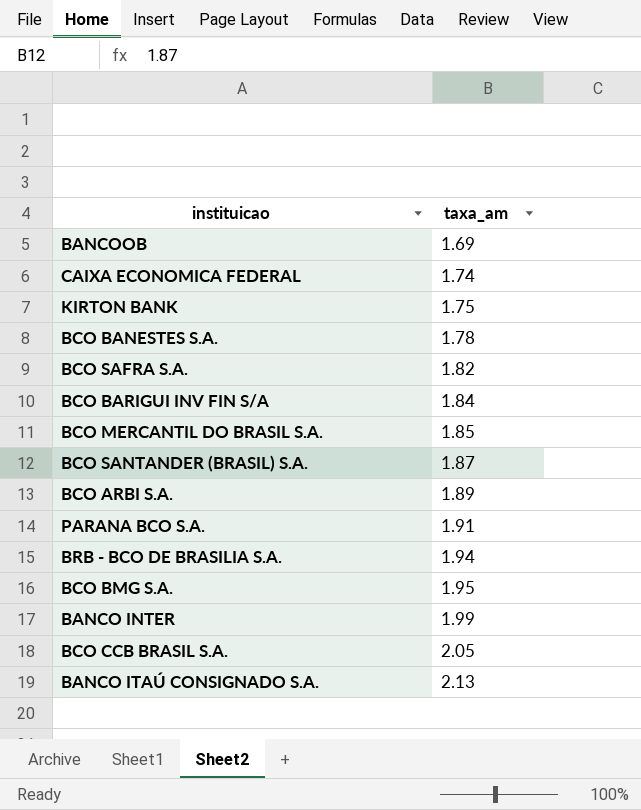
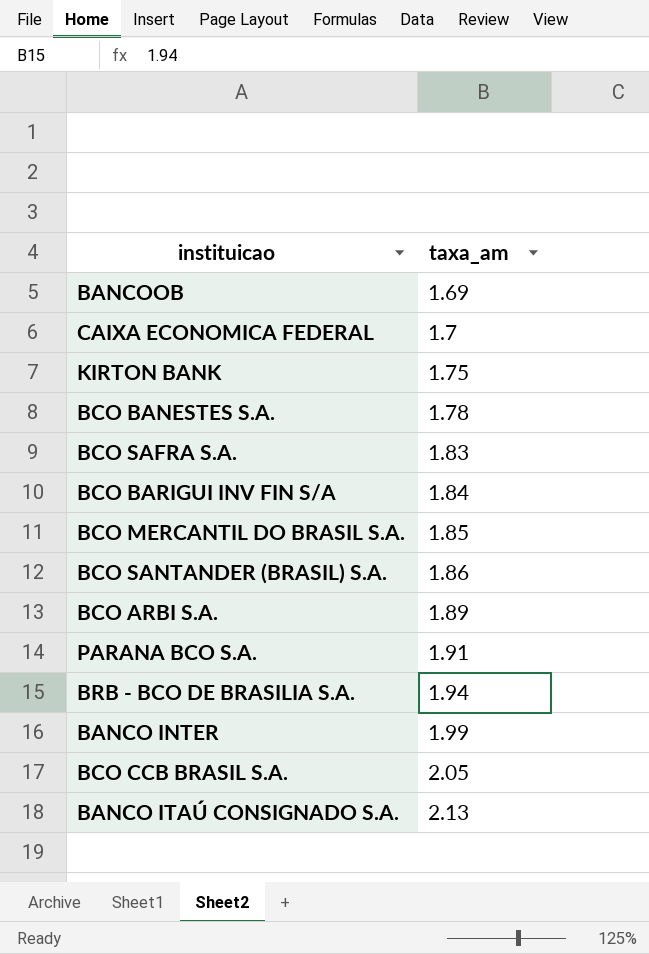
row BCO BMG S.A.: 1.95 -> none
CAIXA ECONOMICA FEDERAL | taxa_am: 1.74 -> 1.7
BCO SAFRA S.A. | taxa_am: 1.82 -> 1.83
BCO SANTANDER (BRASIL) S.A. | taxa_am: 1.87 -> 1.86

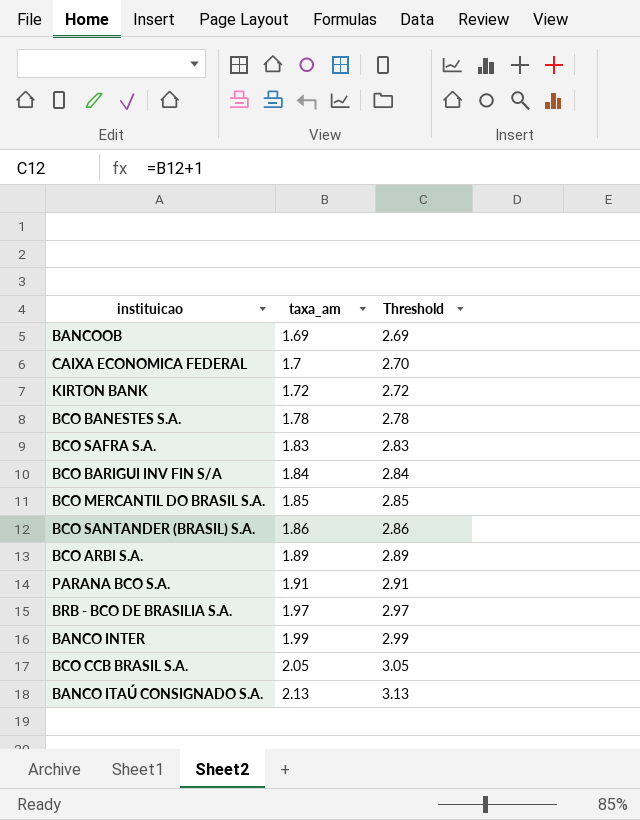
column Threshold | formula: none -> [taxa_am] + 1
KIRTON BANK | taxa_am: 1.75 -> 1.72
BRB - BCO DE BRASILIA S.A. | taxa_am: 1.94 -> 1.97

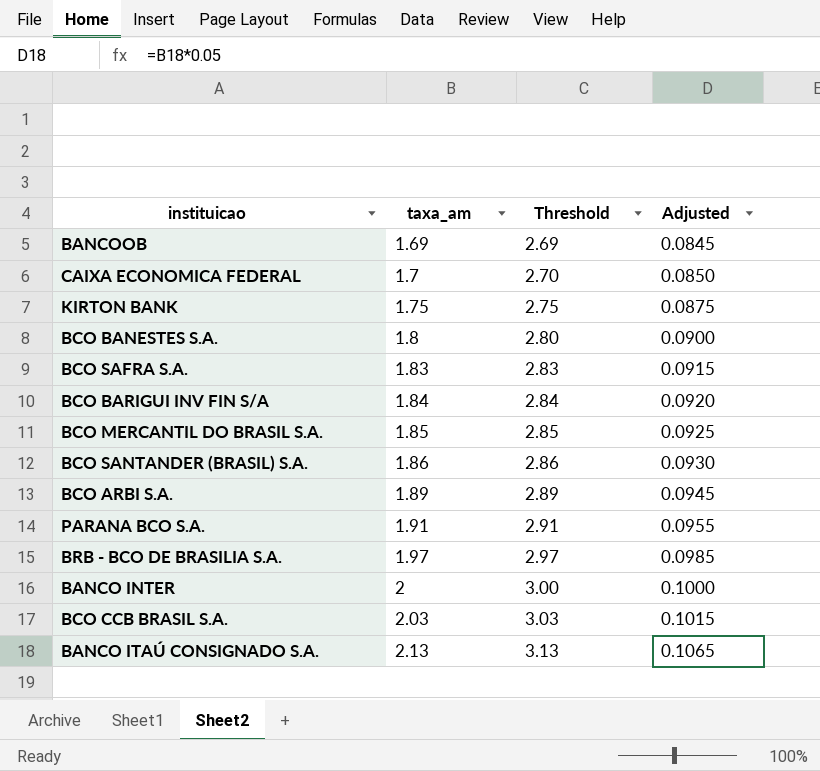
column Adjusted | formula: none -> [taxa_am] * 0.05
KIRTON BANK | taxa_am: 1.72 -> 1.75
KIRTON BANK | Threshold: 2.72 -> 2.75
BCO BANESTES S.A. | taxa_am: 1.78 -> 1.8
BCO BANESTES S.A. | Threshold: 2.78 -> 2.80
BANCO INTER | taxa_am: 1.99 -> 2
BANCO INTER | Threshold: 2.99 -> 3.00
BCO CCB BRASIL S.A. | taxa_am: 2.05 -> 2.03
BCO CCB BRASIL S.A. | Threshold: 3.05 -> 3.03

